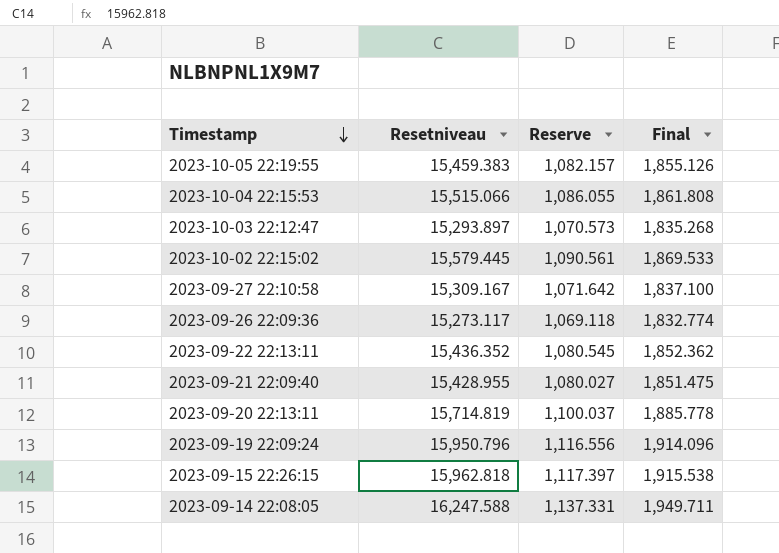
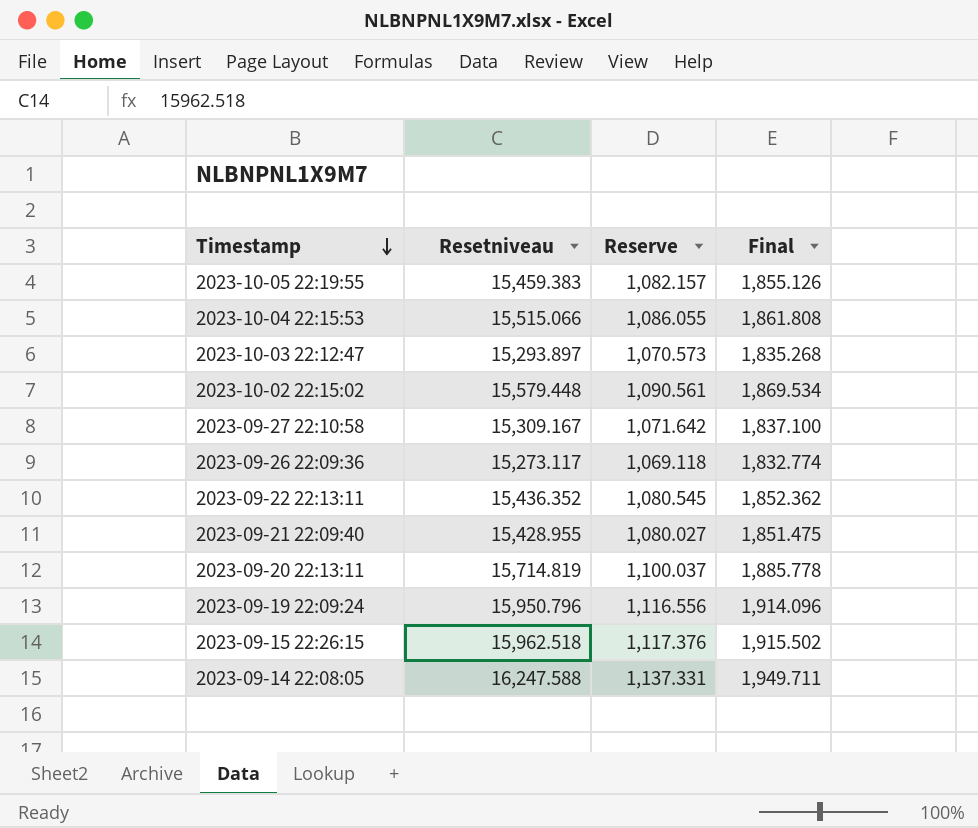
2023-10-02 22:15:02 | Resetniveau: 15,579.445 -> 15,579.448
2023-10-02 22:15:02 | Final: 1,869.533 -> 1,869.534
2023-09-15 22:26:15 | Resetniveau: 15,962.818 -> 15,962.518
2023-09-15 22:26:15 | Reserve: 1,117.397 -> 1,117.376
2023-09-15 22:26:15 | Final: 1,915.538 -> 1,915.502

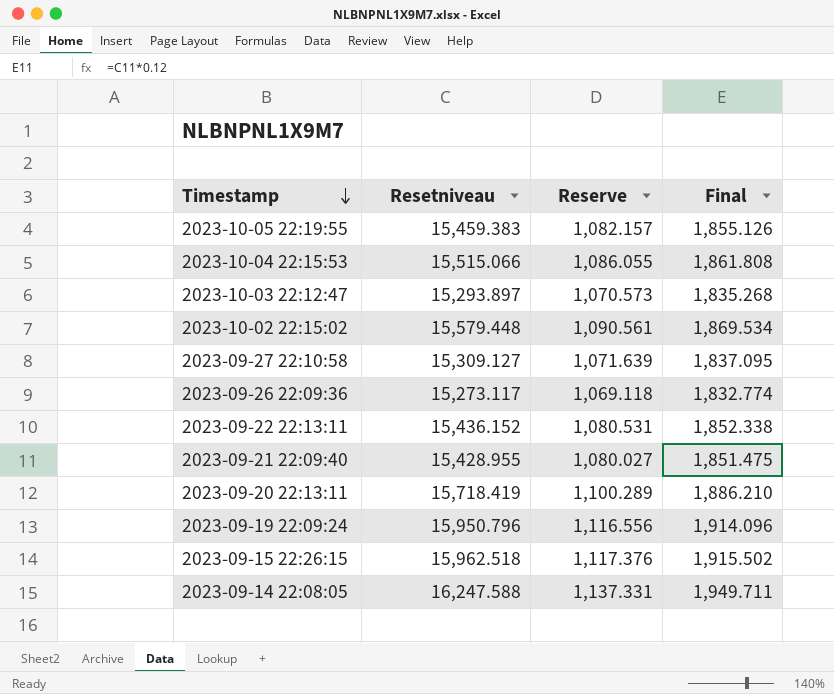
2023-09-27 22:10:58 | Resetniveau: 15,309.167 -> 15,309.127
2023-09-27 22:10:58 | Reserve: 1,071.642 -> 1,071.639
2023-09-27 22:10:58 | Final: 1,837.100 -> 1,837.095
2023-09-22 22:13:11 | Resetniveau: 15,436.352 -> 15,436.152
2023-09-22 22:13:11 | Reserve: 1,080.545 -> 1,080.531
2023-09-22 22:13:11 | Final: 1,852.362 -> 1,852.338
2023-09-20 22:13:11 | Resetniveau: 15,714.819 -> 15,718.419
2023-09-20 22:13:11 | Reserve: 1,100.037 -> 1,100.289
2023-09-20 22:13:11 | Final: 1,885.778 -> 1,886.210

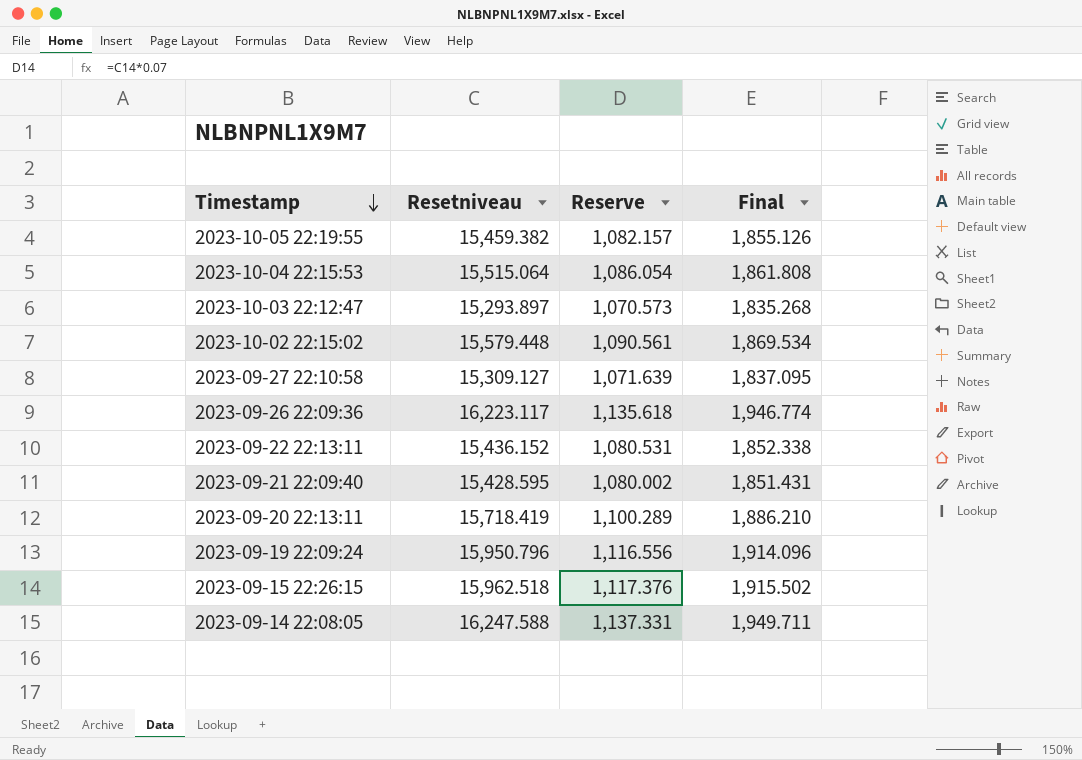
2023-10-05 22:19:55 | Resetniveau: 15,459.383 -> 15,459.382
2023-10-04 22:15:53 | Resetniveau: 15,515.066 -> 15,515.064
2023-10-04 22:15:53 | Reserve: 1,086.055 -> 1,086.054
2023-09-26 22:09:36 | Resetniveau: 15,273.117 -> 16,223.117
2023-09-26 22:09:36 | Reserve: 1,069.118 -> 1,135.618
2023-09-26 22:09:36 | Final: 1,832.774 -> 1,946.774
2023-09-21 22:09:40 | Resetniveau: 15,428.955 -> 15,428.595
2023-09-21 22:09:40 | Reserve: 1,080.027 -> 1,080.002
2023-09-21 22:09:40 | Final: 1,851.475 -> 1,851.431

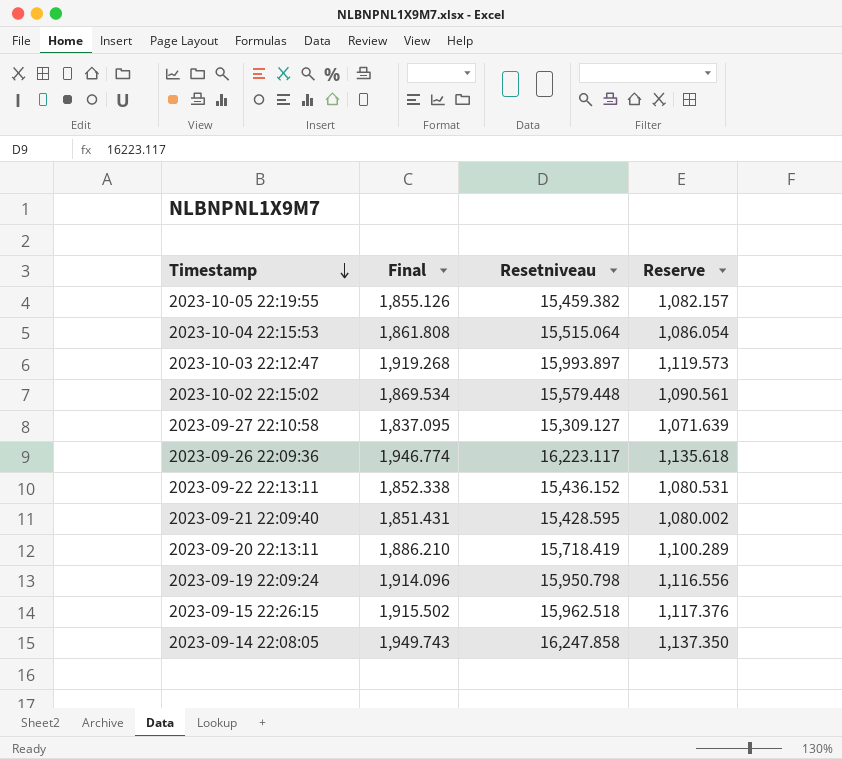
column Final | position: 4 -> 2
2023-10-03 22:12:47 | Final: 1,835.268 -> 1,919.268
2023-10-03 22:12:47 | Resetniveau: 15,293.897 -> 15,993.897
2023-10-03 22:12:47 | Reserve: 1,070.573 -> 1,119.573
2023-09-19 22:09:24 | Resetniveau: 15,950.796 -> 15,950.798
2023-09-14 22:08:05 | Final: 1,949.711 -> 1,949.743
2023-09-14 22:08:05 | Resetniveau: 16,247.588 -> 16,247.858
2023-09-14 22:08:05 | Reserve: 1,137.331 -> 1,137.350

